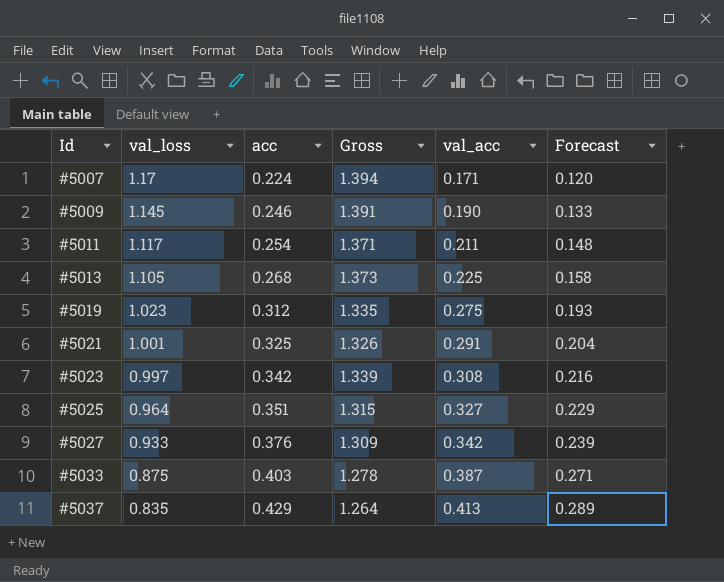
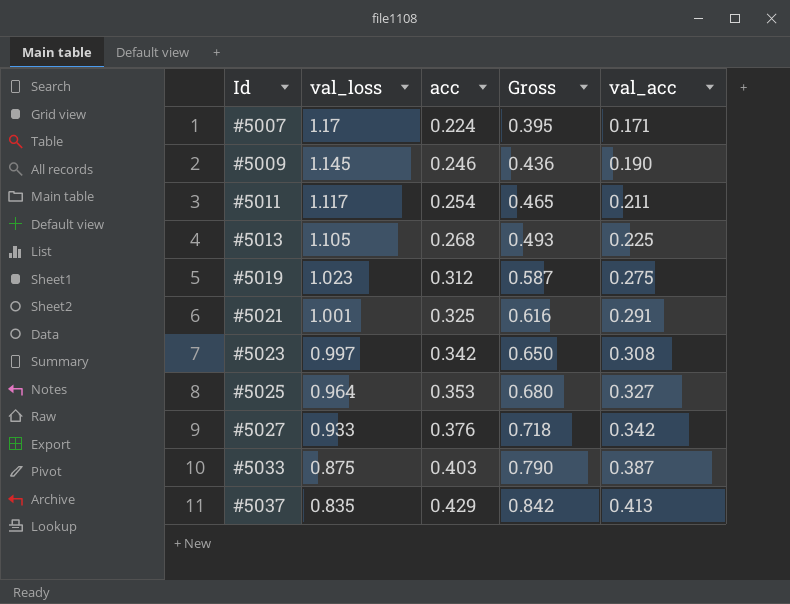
column Forecast | formula: [val_acc] * 0.7 -> none
column Gross | formula: [val_loss] + [acc] -> [acc] + [val_acc]
#5025 | acc: 0.351 -> 0.353

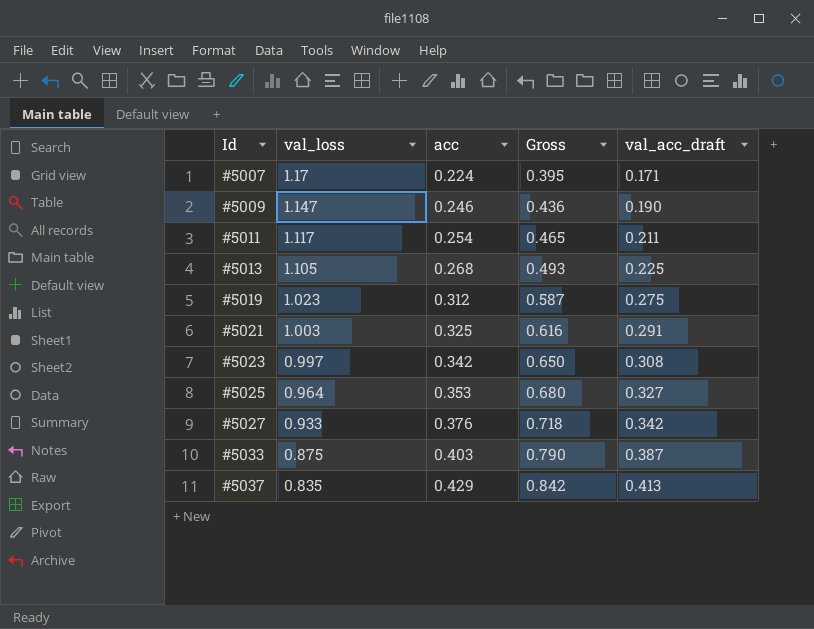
column name: val_acc -> val_acc_draft
#5009 | val_loss: 1.145 -> 1.147
#5021 | val_loss: 1.001 -> 1.003

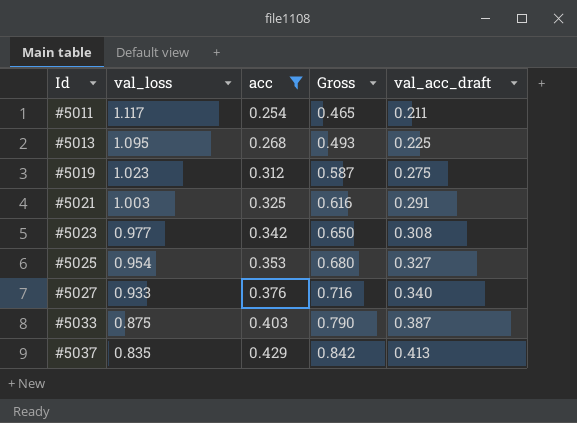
filter: none -> acc >= 0.254
#5013 | val_loss: 1.105 -> 1.095
#5023 | val_loss: 0.997 -> 0.977
#5025 | val_loss: 0.964 -> 0.954
#5027 | Gross: 0.718 -> 0.716
#5027 | val_acc_draft: 0.342 -> 0.340

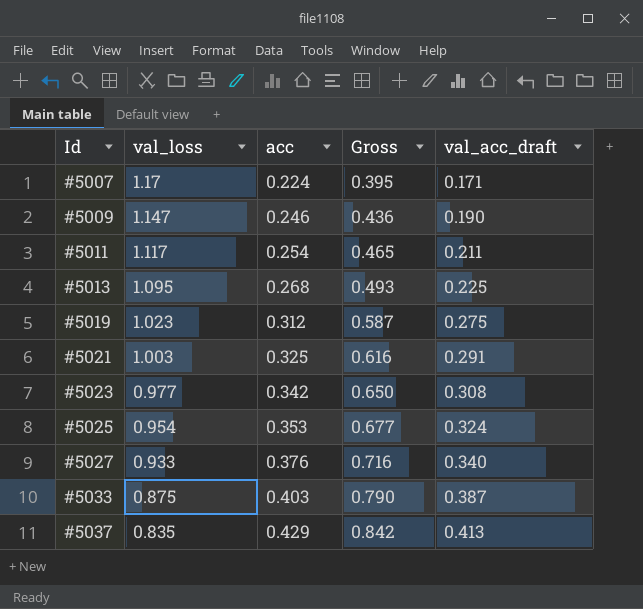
filter: acc >= 0.254 -> none
#5025 | Gross: 0.680 -> 0.677
#5025 | val_acc_draft: 0.327 -> 0.324

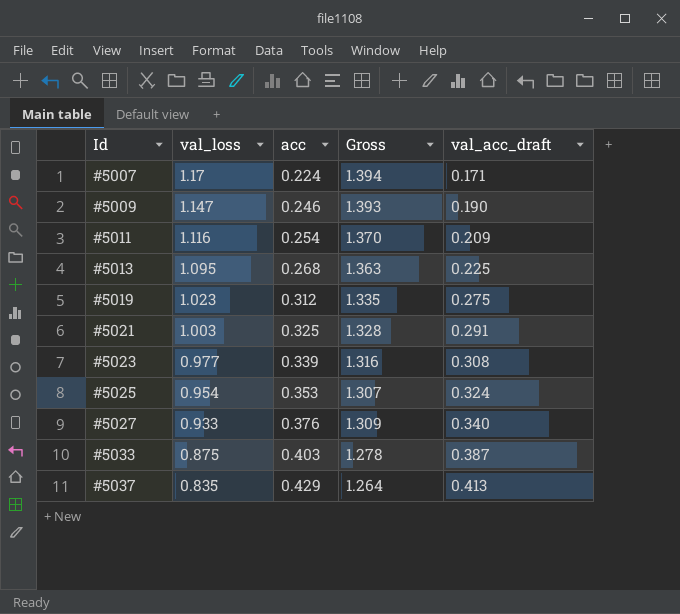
column Gross | formula: [acc] + [val_acc_draft] -> [val_loss] + [acc]
#5011 | val_loss: 1.117 -> 1.116
#5011 | val_acc_draft: 0.211 -> 0.209
#5023 | acc: 0.342 -> 0.339

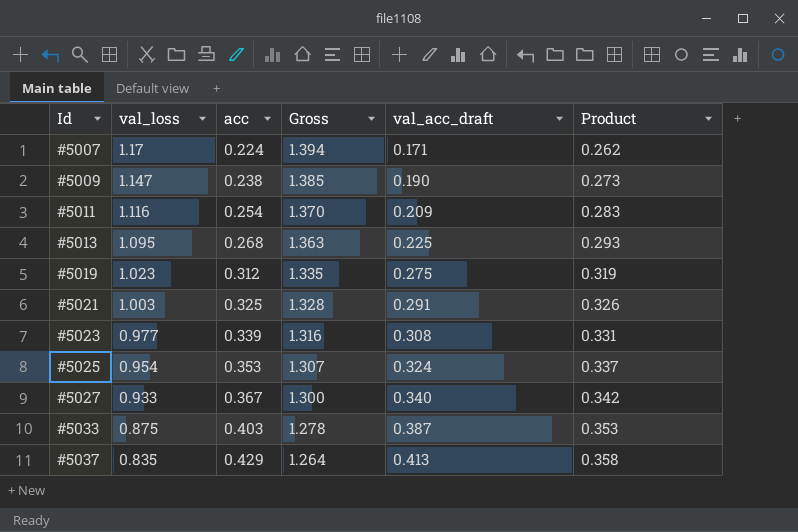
column Product | formula: none -> [val_loss] * [acc]
#5009 | acc: 0.246 -> 0.238
#5009 | Gross: 1.393 -> 1.385
#5027 | acc: 0.376 -> 0.367
#5027 | Gross: 1.309 -> 1.300

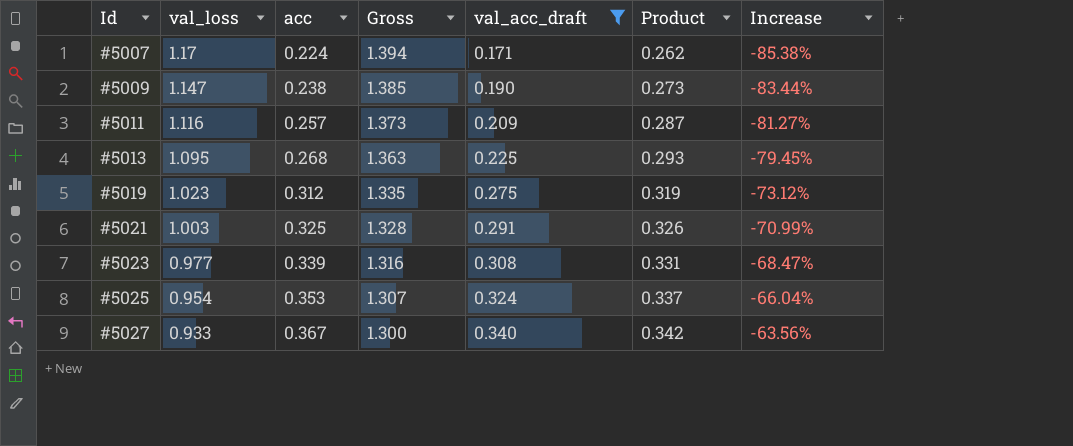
filter: none -> val_acc_draft <= 0.340
column Increase | formula: none -> ([val_acc_draft] - [val_loss]) / [val_loss]
#5011 | acc: 0.254 -> 0.257
#5011 | Gross: 1.370 -> 1.373
#5011 | Product: 0.283 -> 0.287

